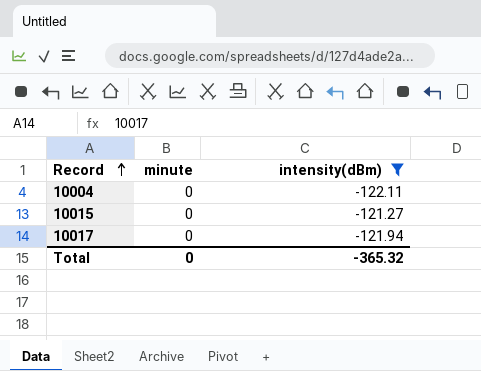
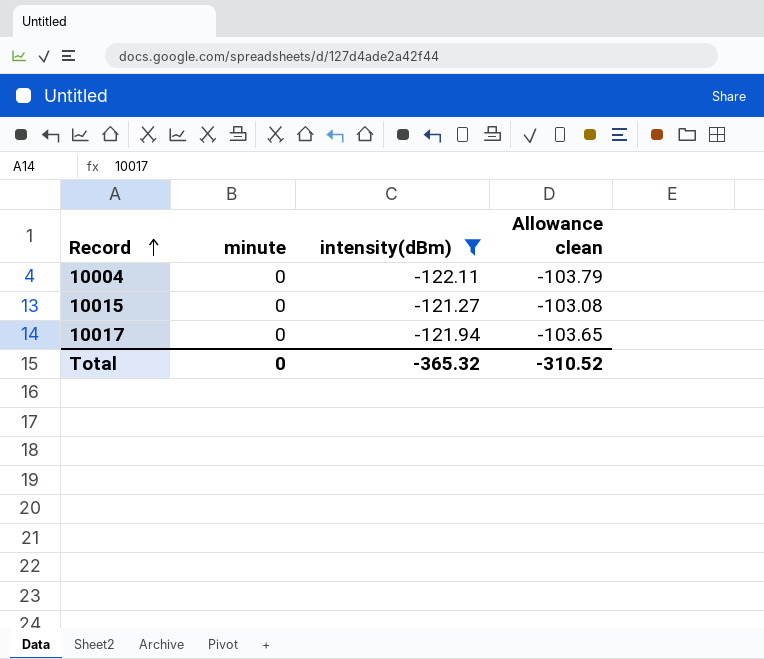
column Allowance clean | formula: none -> [intensity(dBm)] * 0.85

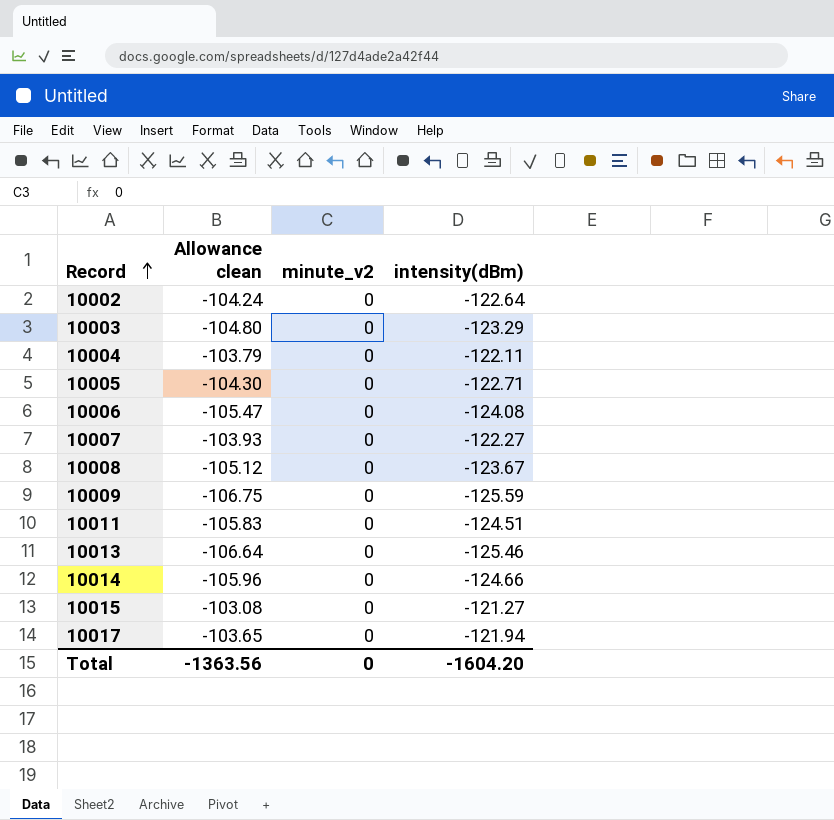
filter: intensity(dBm) >= -122.11 -> none
column Allowance clean | position: 4 -> 2
column name: minute -> minute_v2
Total | Allowance clean: -310.52 -> -1363.56
Total | intensity(dBm): -365.32 -> -1604.20

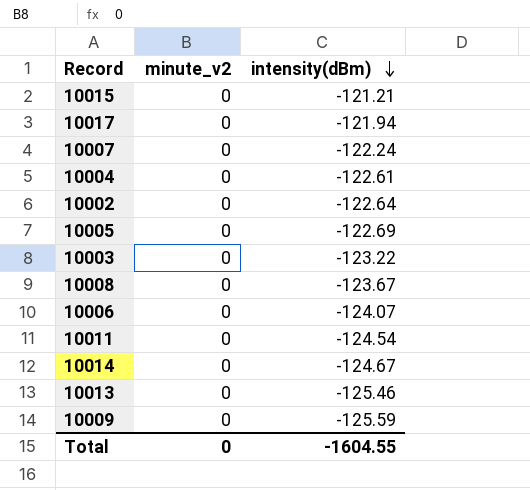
row order: Record ascending -> intensity(dBm) descending
column Allowance clean | formula: [intensity(dBm)] * 0.85 -> none
10015 | intensity(dBm): -121.27 -> -121.21
10007 | intensity(dBm): -122.27 -> -122.24
10004 | intensity(dBm): -122.11 -> -122.61
10005 | intensity(dBm): -122.71 -> -122.69
10003 | intensity(dBm): -123.29 -> -123.22
10006 | intensity(dBm): -124.08 -> -124.07
10011 | intensity(dBm): -124.51 -> -124.54
10014 | intensity(dBm): -124.66 -> -124.67
Total | intensity(dBm): -1604.20 -> -1604.55

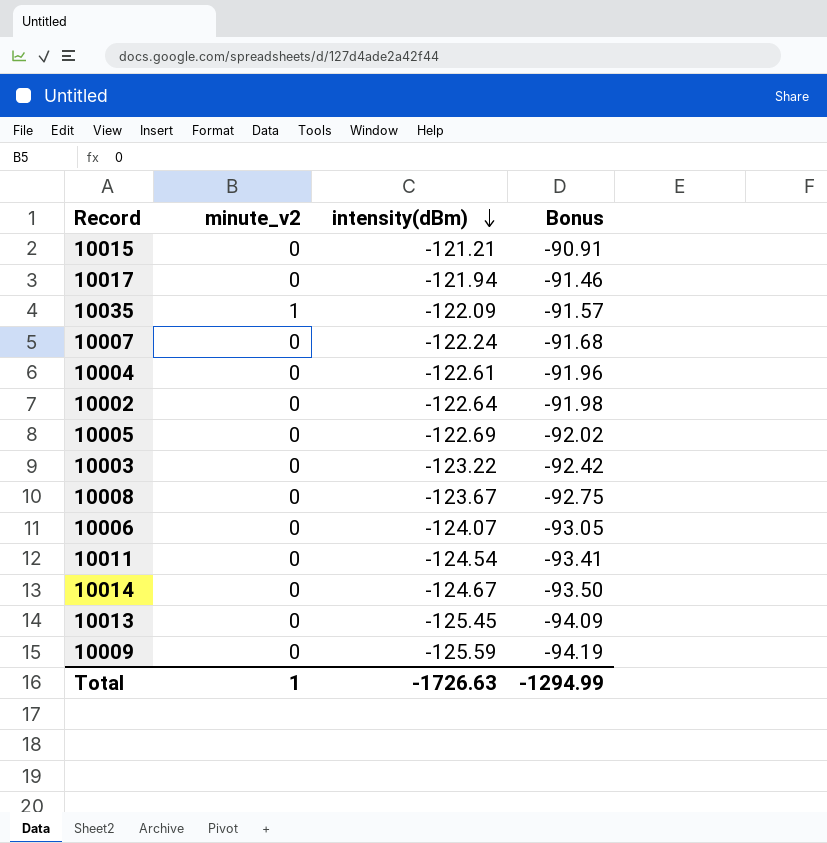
column Bonus | formula: none -> [intensity(dBm)] * 0.75
row 10035: none -> 1 | -122.09 | -91.57
10013 | intensity(dBm): -125.46 -> -125.45
Total | minute_v2: 0 -> 1
Total | intensity(dBm): -1604.55 -> -1726.63

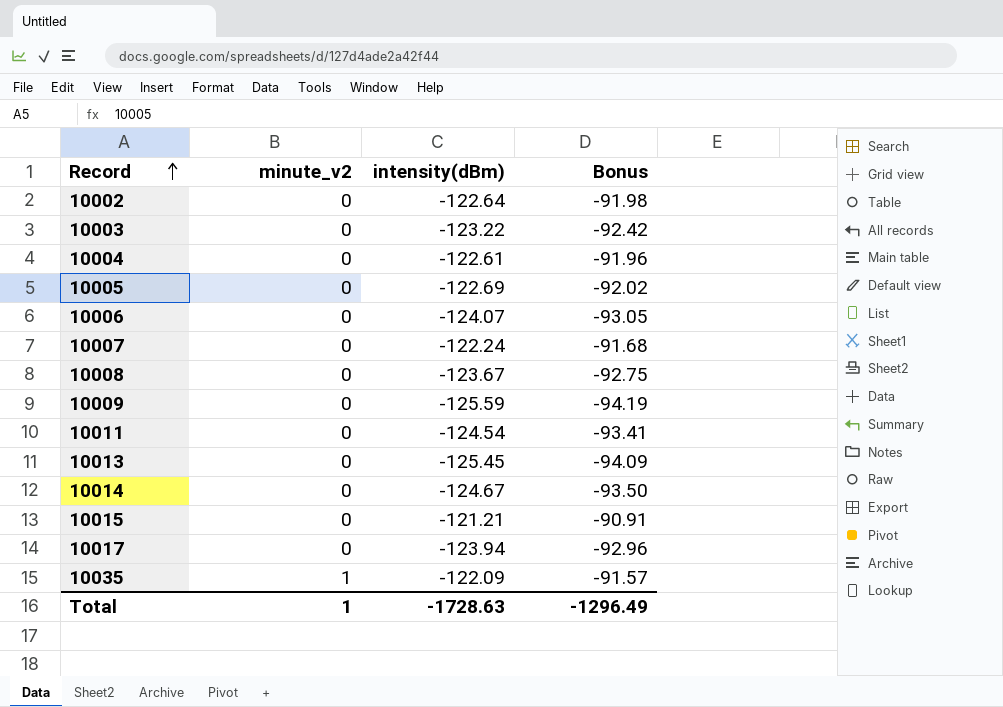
row order: intensity(dBm) descending -> Record ascending
10017 | intensity(dBm): -121.94 -> -123.94
10017 | Bonus: -91.46 -> -92.96
Total | intensity(dBm): -1726.63 -> -1728.63
Total | Bonus: -1294.99 -> -1296.49

